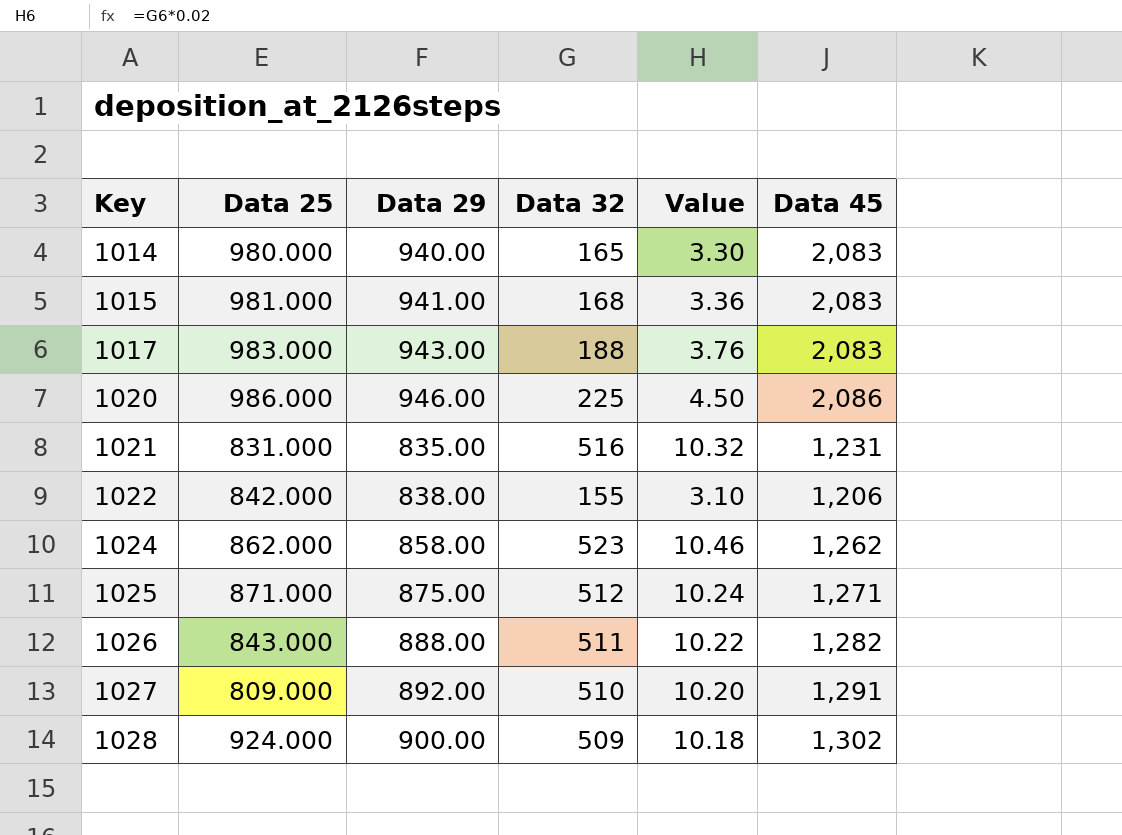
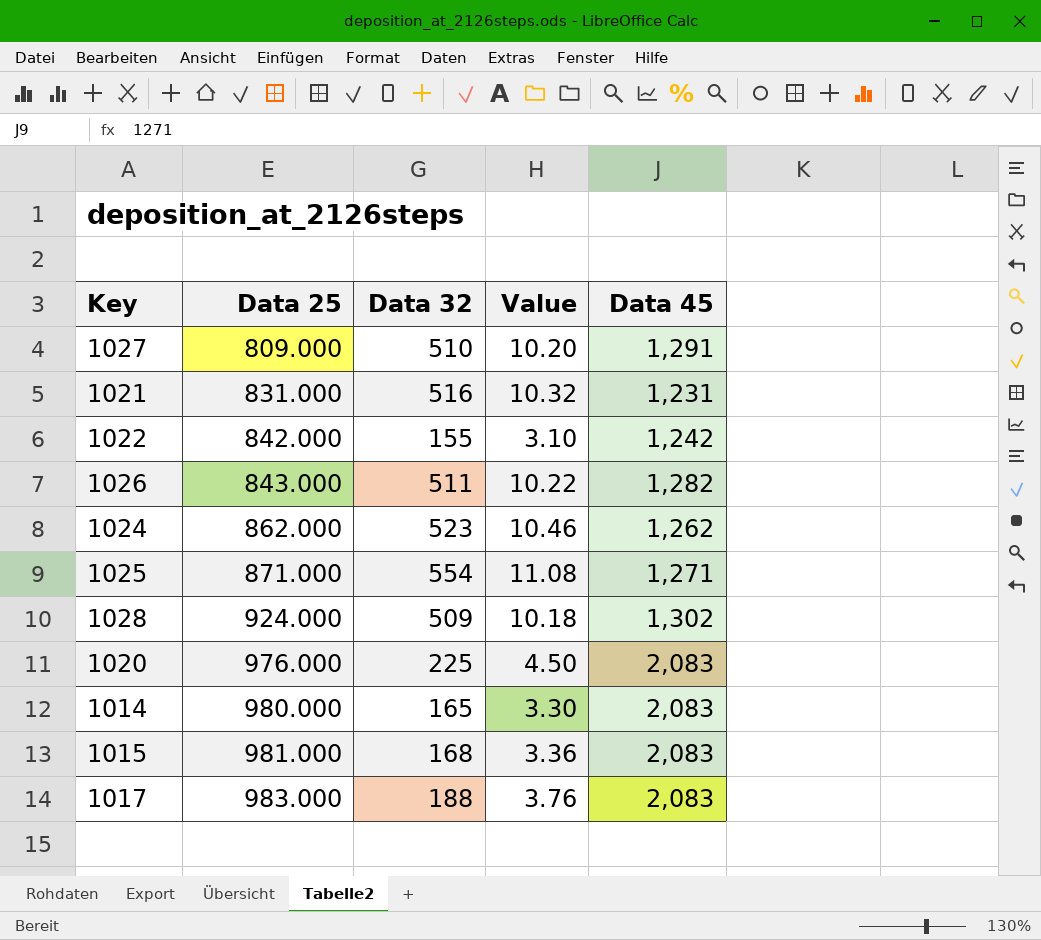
row order: Key ascending -> Data 25 ascending
column Data 29 | position: 3 -> none
1022 | Data 45: 1,206 -> 1,242
1025 | Data 32: 512 -> 554
1025 | Value: 10.24 -> 11.08
1020 | Data 25: 986.000 -> 976.000
1020 | Data 45: 2,086 -> 2,083

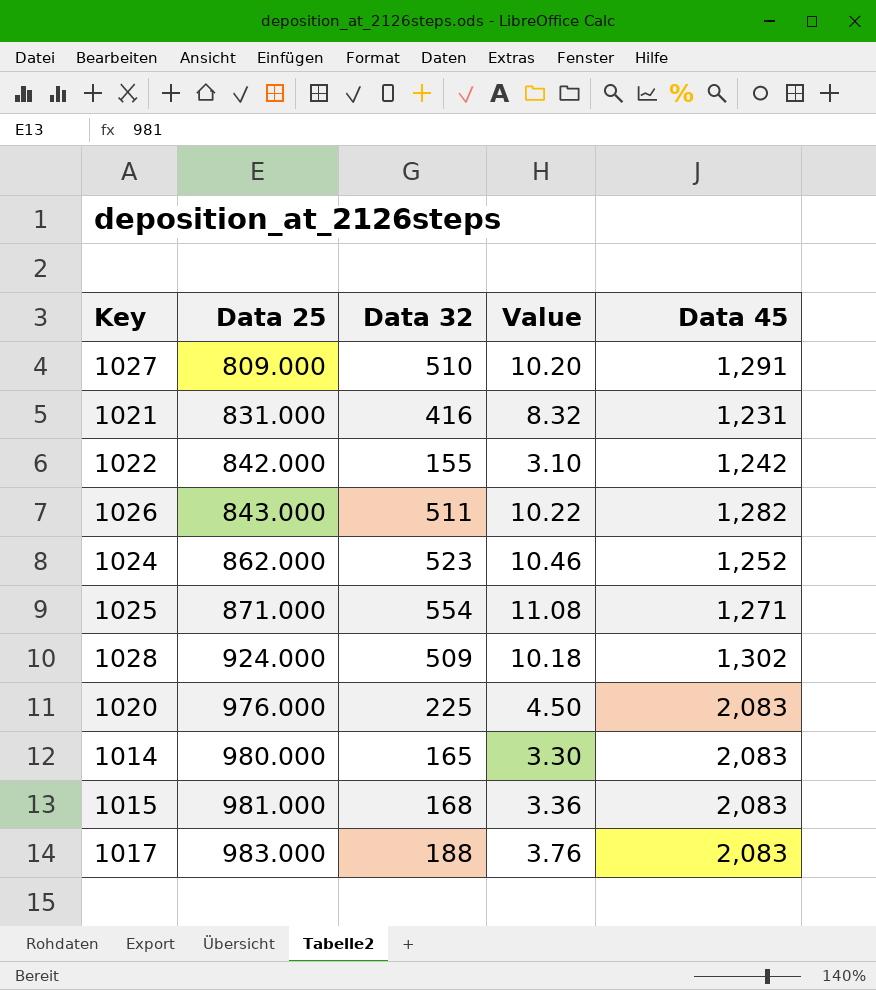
1021 | Data 32: 516 -> 416
1021 | Value: 10.32 -> 8.32
1024 | Data 45: 1,262 -> 1,252

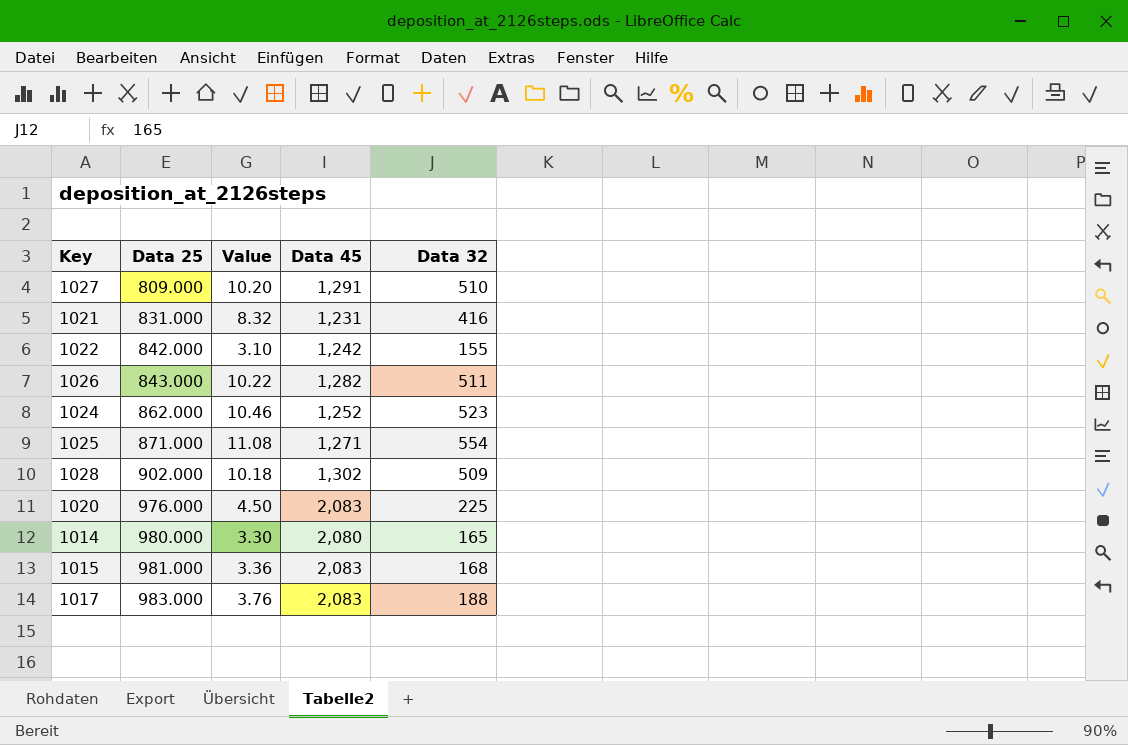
column Data 32 | position: 3 -> 5
1028 | Data 25: 924.000 -> 902.000
1014 | Data 45: 2,083 -> 2,080

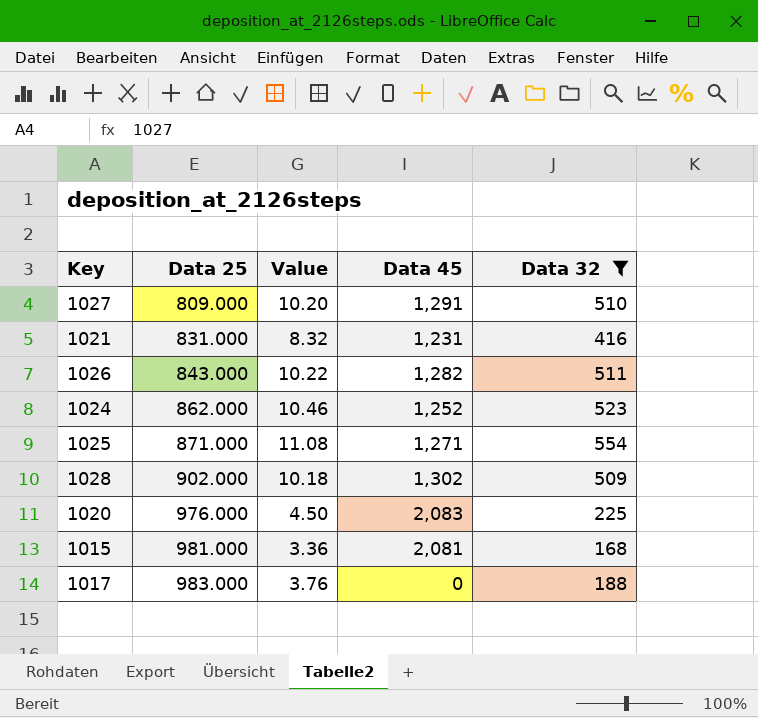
filter: none -> Data 32 >= 168
1015 | Data 45: 2,083 -> 2,081
1017 | Data 45: 2,083 -> 0

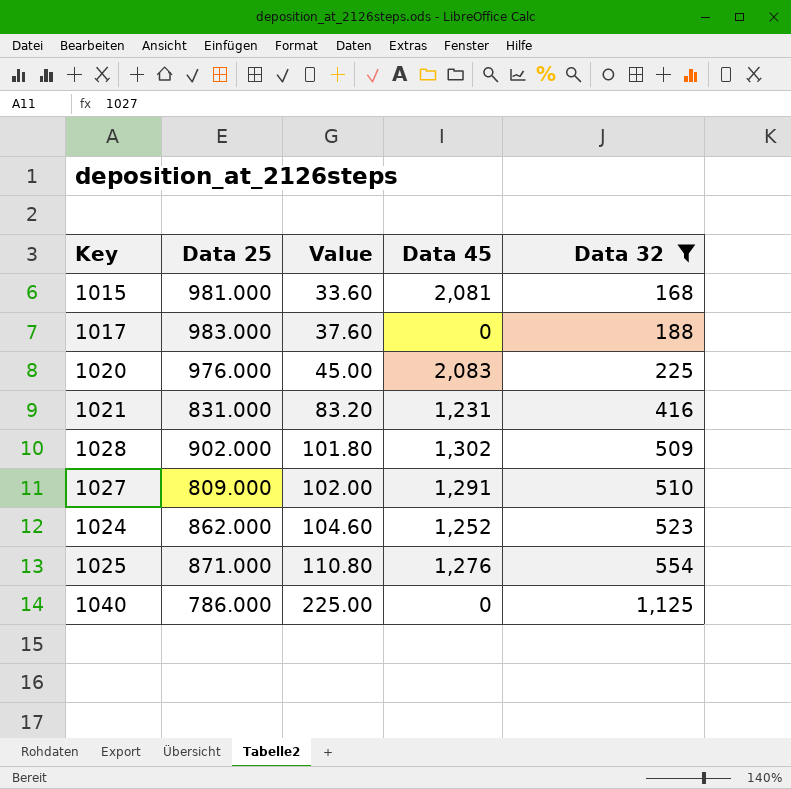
row order: Data 25 ascending -> Value ascending
column Value | formula: [Data 32] * 0.02 -> [Data 32] * 0.2
row 1026: 843.000 | 10.22 | 1,282 | 511 -> none
1025 | Data 45: 1,271 -> 1,276
row 1040: none -> 786.000 | 225.00 | 0 | 1,125

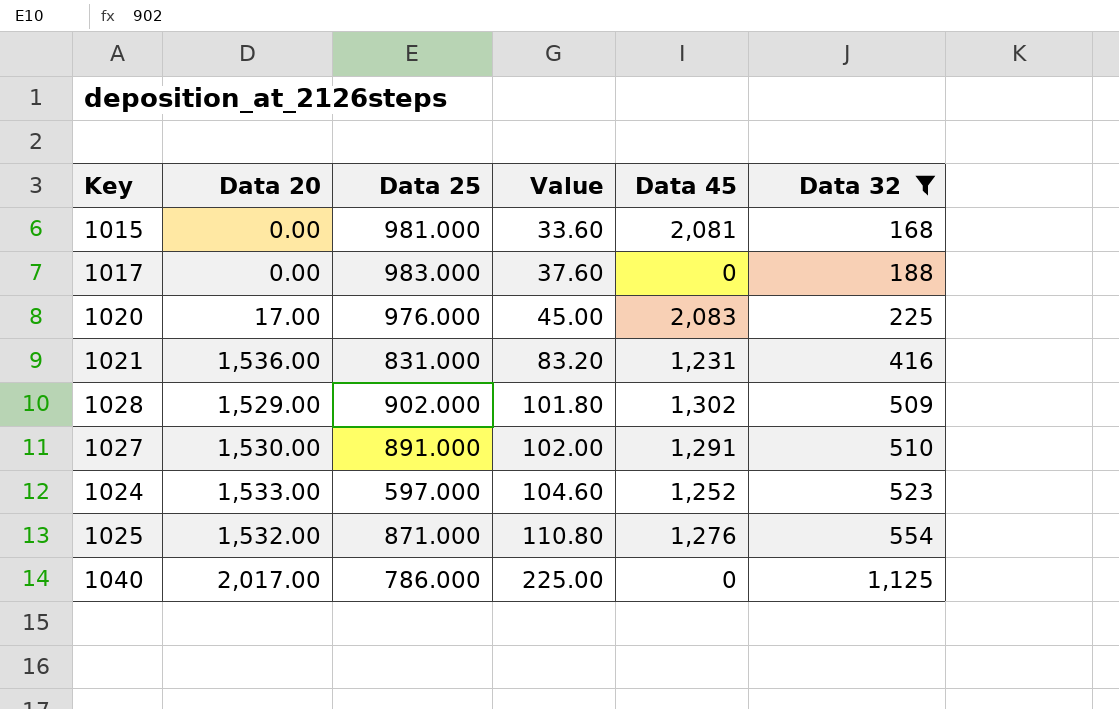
column Data 20 | position: none -> 2
1027 | Data 25: 809.000 -> 891.000
1024 | Data 25: 862.000 -> 597.000

